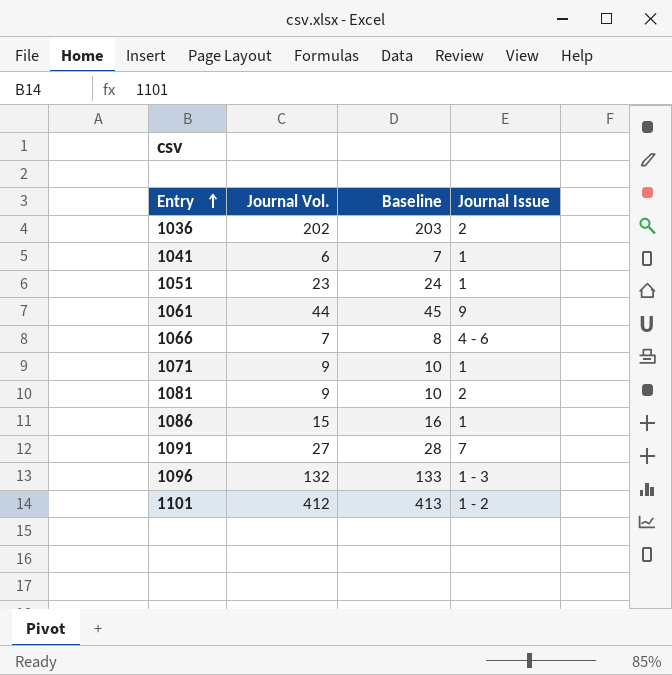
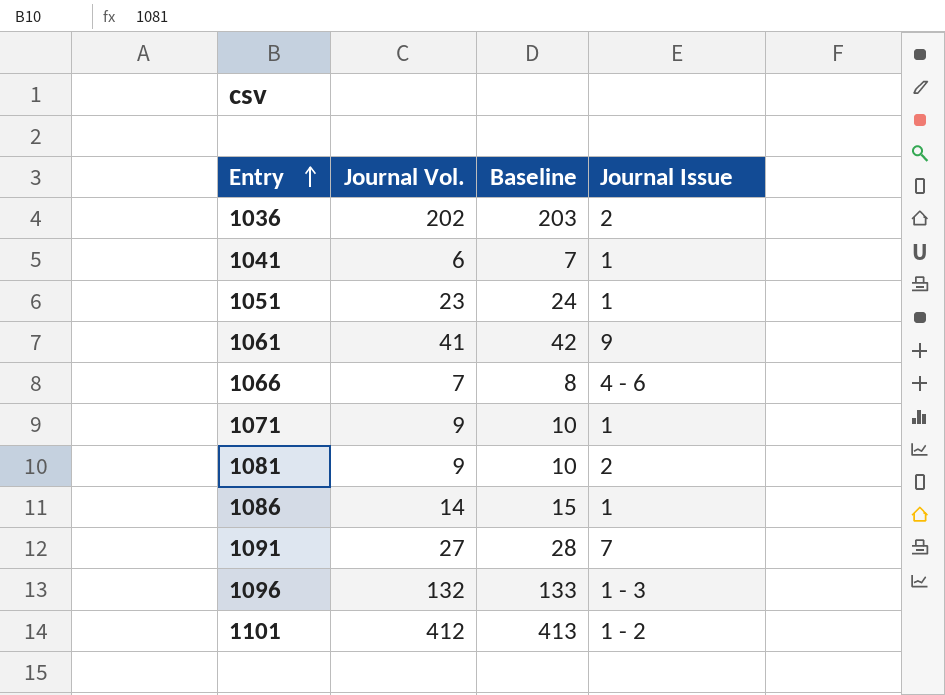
1061 | Journal Vol.: 44 -> 41
1061 | Baseline: 45 -> 42
1086 | Journal Vol.: 15 -> 14
1086 | Baseline: 16 -> 15

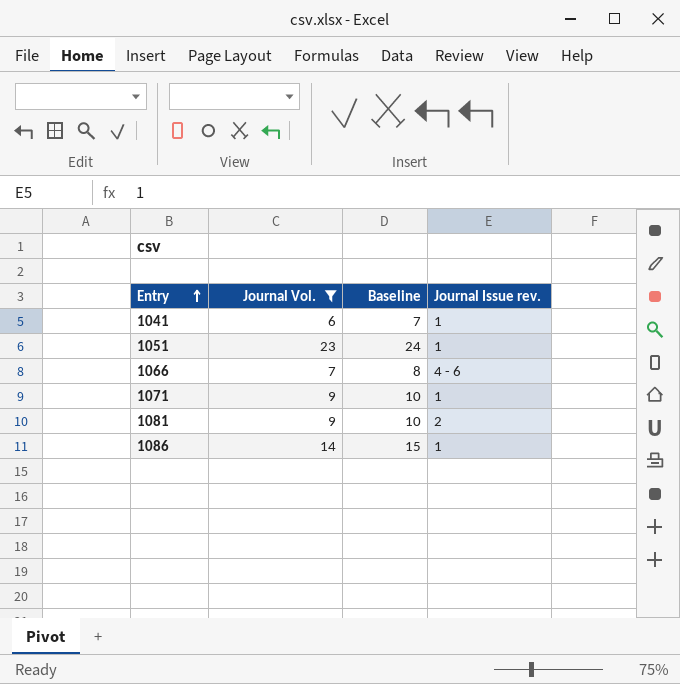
filter: none -> Journal Vol. <= 23
column name: Journal Issue -> Journal Issue rev.

